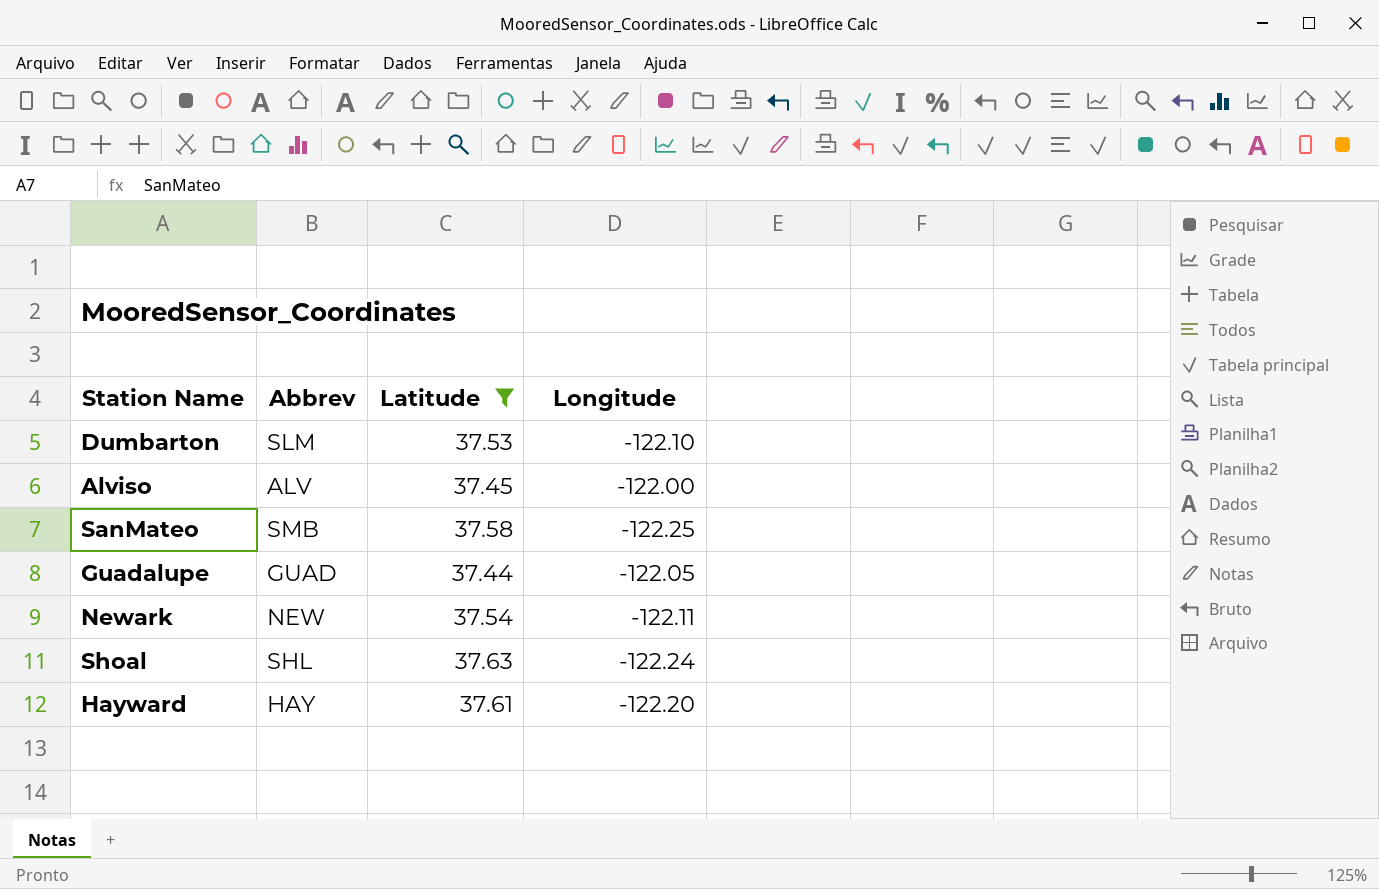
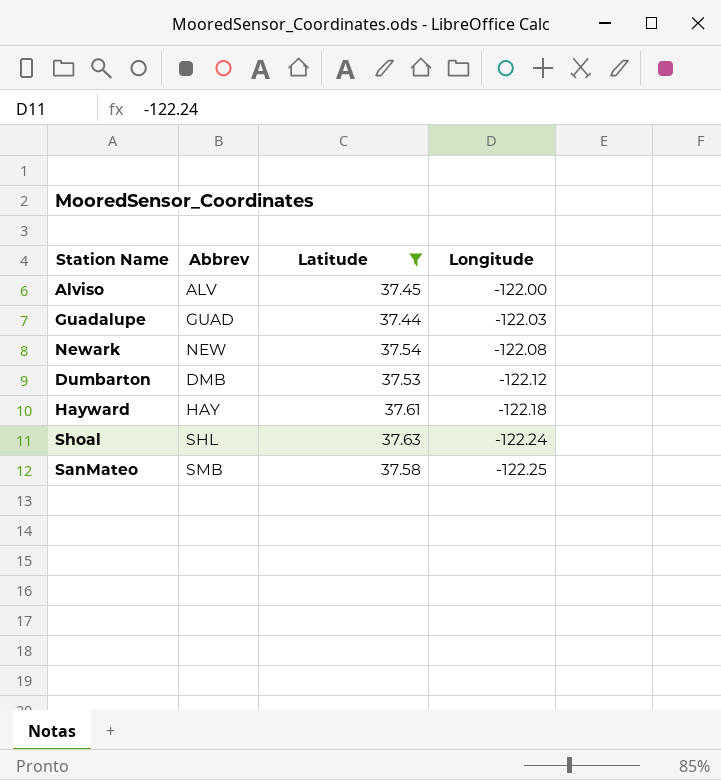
row order: none -> Longitude descending
Guadalupe | Longitude: -122.05 -> -122.03
Newark | Longitude: -122.11 -> -122.08
Dumbarton | Abbrev: SLM -> DMB
Dumbarton | Longitude: -122.10 -> -122.12
Hayward | Longitude: -122.20 -> -122.18

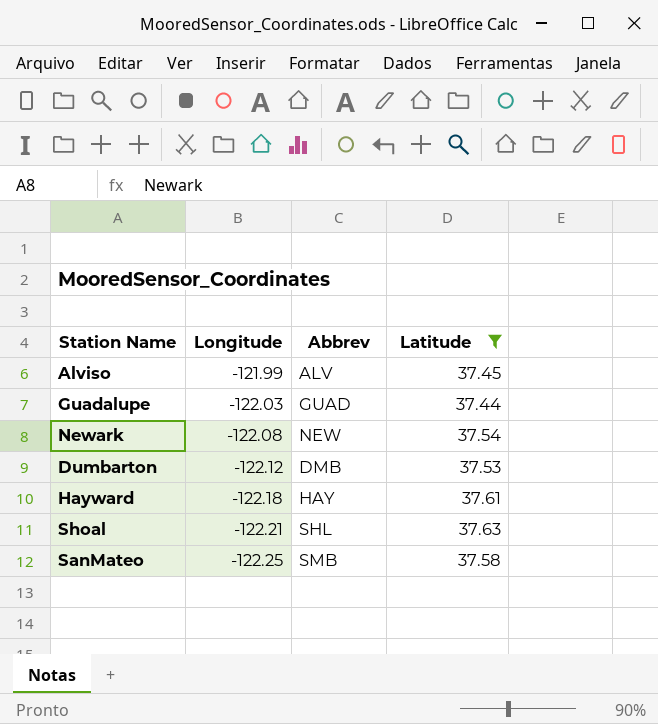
column Longitude | position: 4 -> 2
Alviso | Longitude: -122.00 -> -121.99
Shoal | Longitude: -122.24 -> -122.21

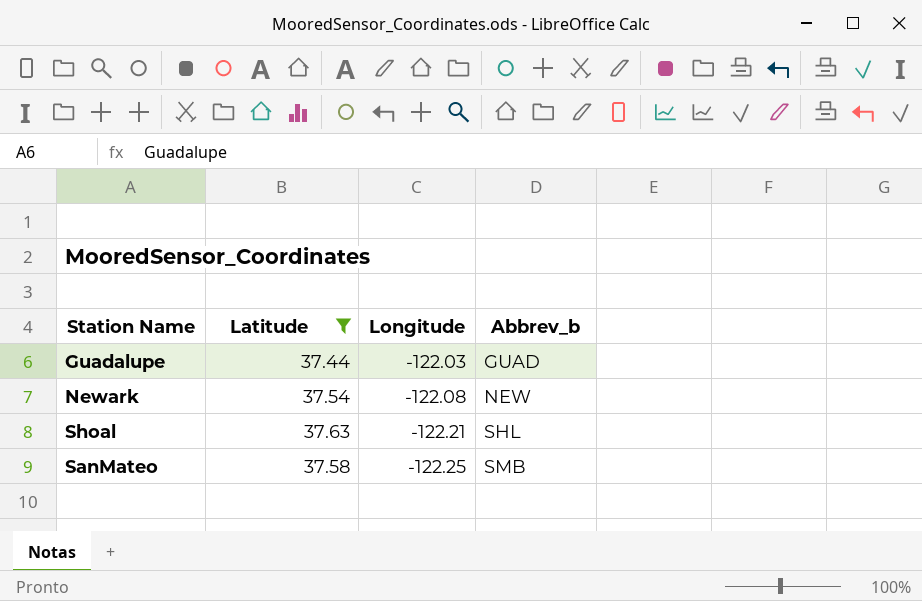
column Latitude | position: 4 -> 2
column name: Abbrev -> Abbrev_b
row Alviso: -121.99 | ALV | 37.45 -> none
row Dumbarton: -122.12 | DMB | 37.53 -> none
row Hayward: -122.18 | HAY | 37.61 -> none

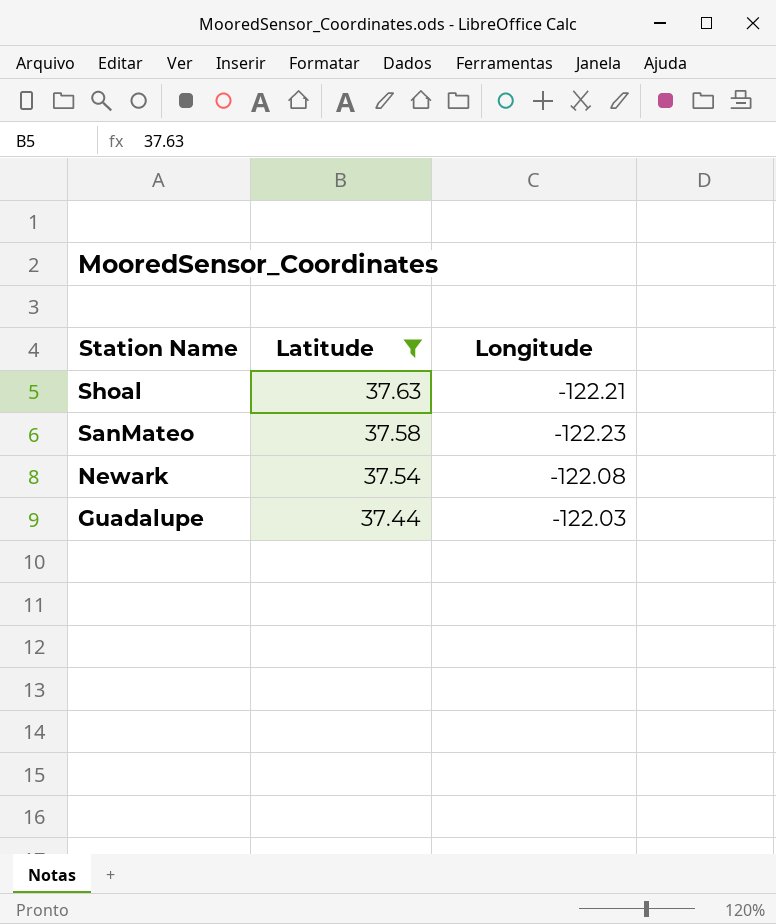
row order: Longitude descending -> Station Name descending
column Abbrev_b | position: 4 -> none
SanMateo | Longitude: -122.25 -> -122.23

